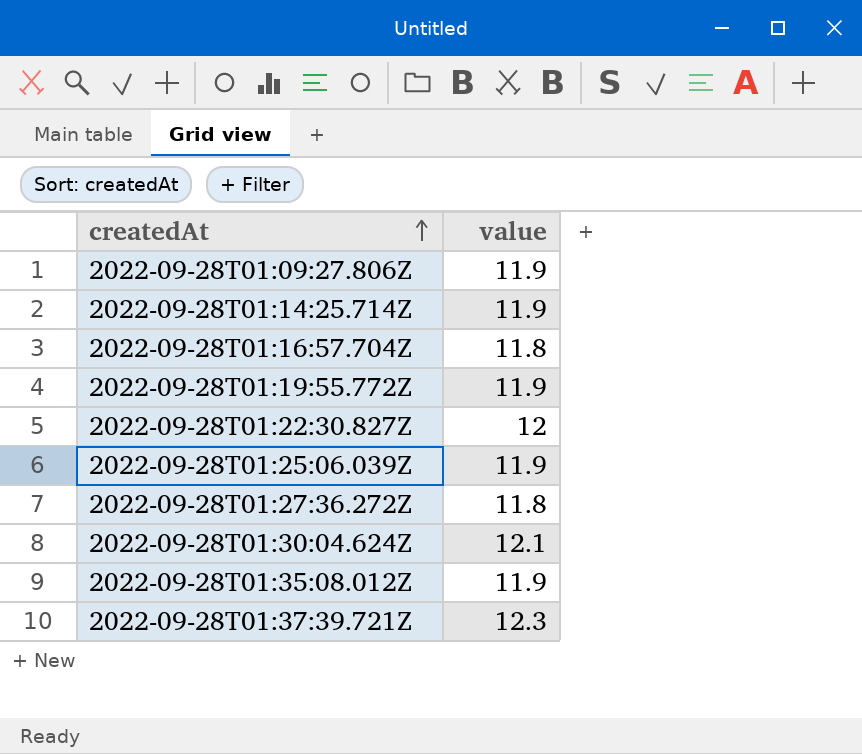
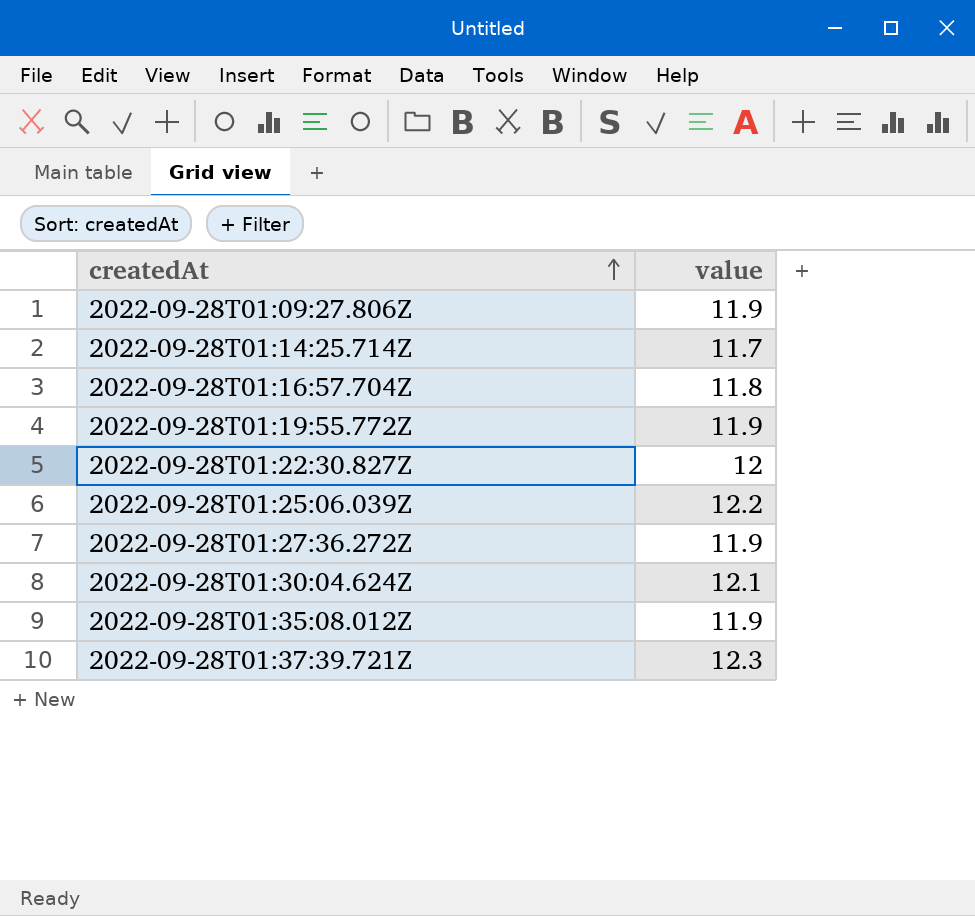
2022-09-28T01:14:25.714Z | value: 11.9 -> 11.7
2022-09-28T01:25:06.039Z | value: 11.9 -> 12.2
2022-09-28T01:27:36.272Z | value: 11.8 -> 11.9

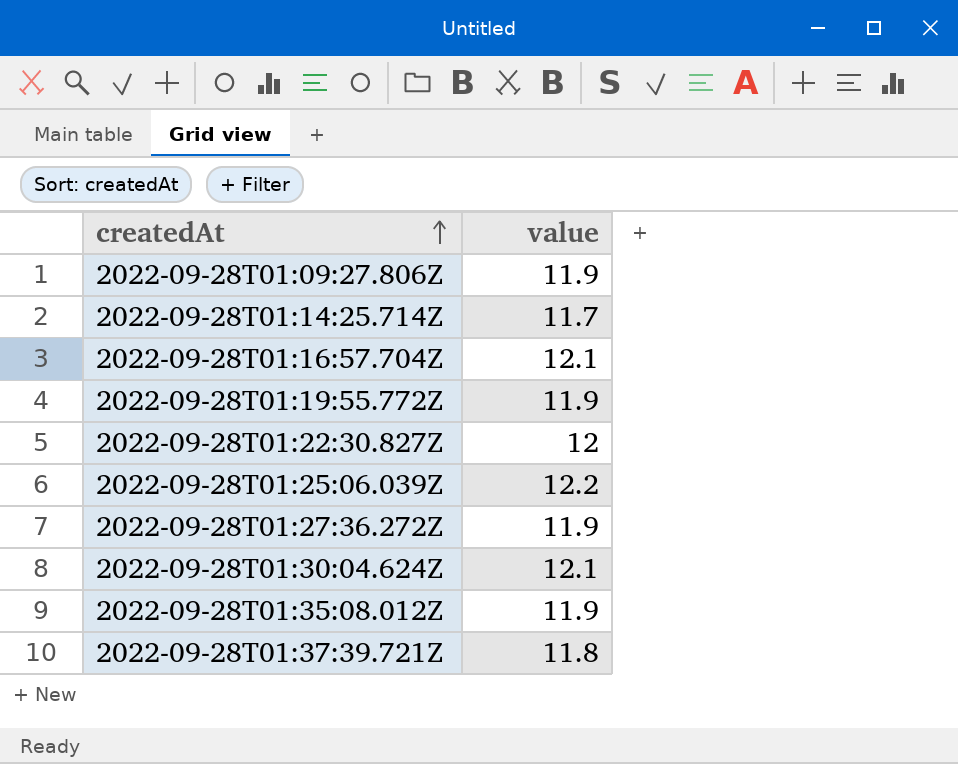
2022-09-28T01:16:57.704Z | value: 11.8 -> 12.1
2022-09-28T01:37:39.721Z | value: 12.3 -> 11.8

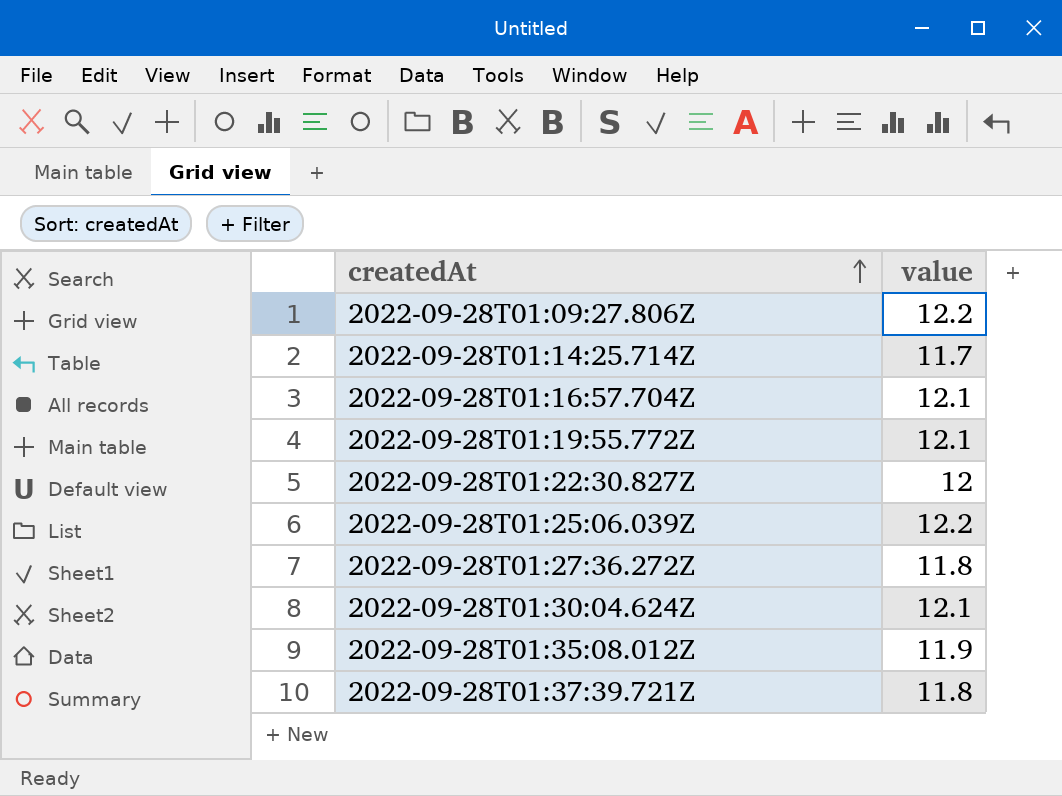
2022-09-28T01:09:27.806Z | value: 11.9 -> 12.2
2022-09-28T01:19:55.772Z | value: 11.9 -> 12.1
2022-09-28T01:27:36.272Z | value: 11.9 -> 11.8

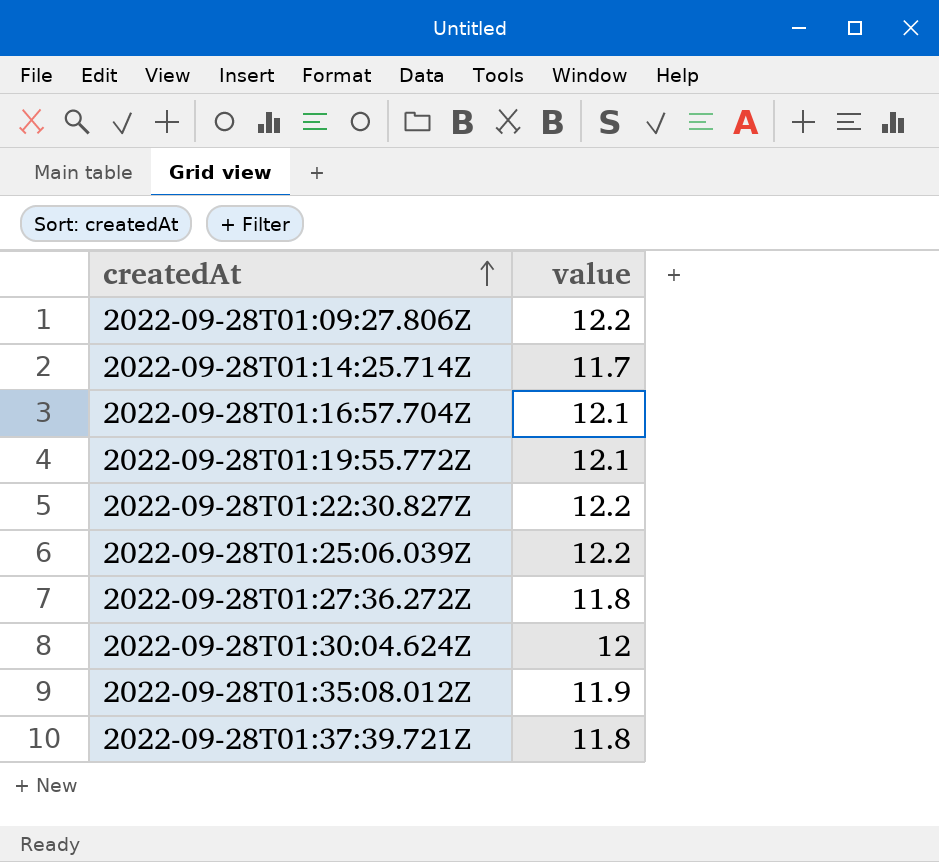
2022-09-28T01:22:30.827Z | value: 12 -> 12.2
2022-09-28T01:30:04.624Z | value: 12.1 -> 12

